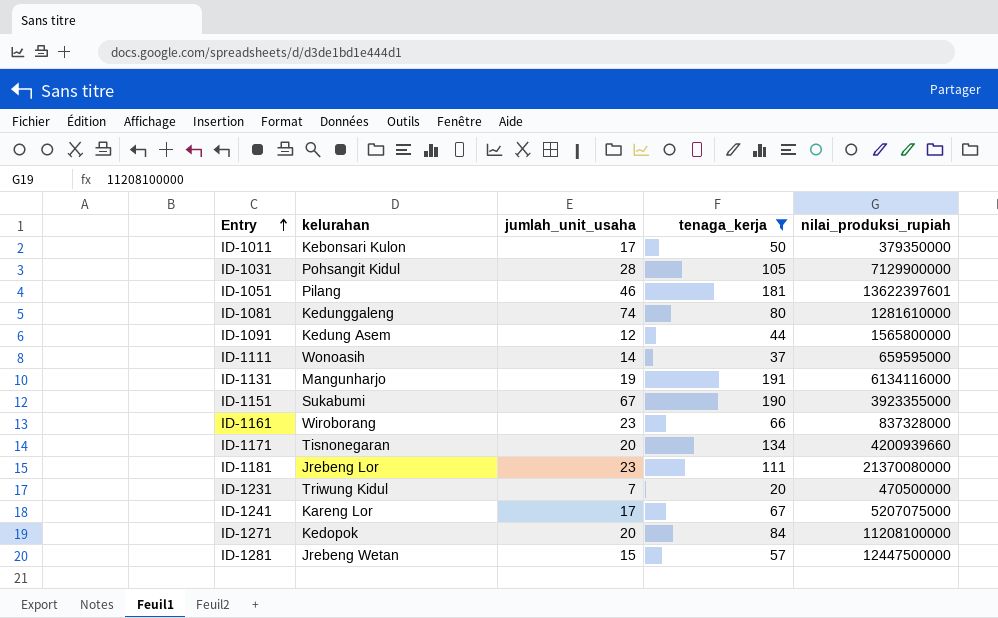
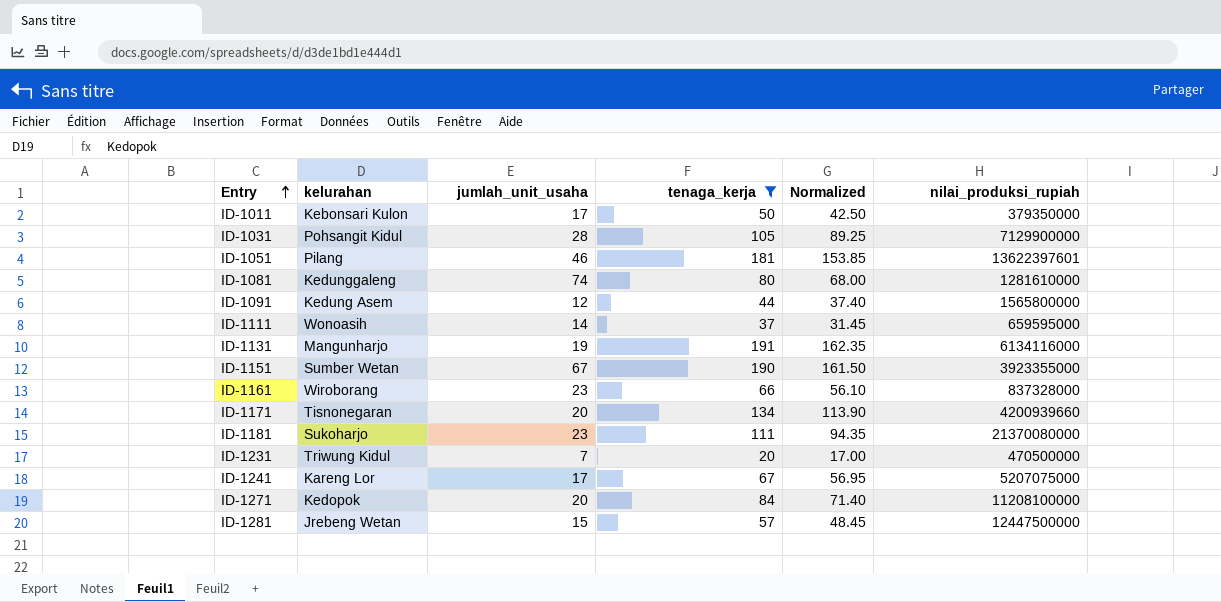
column Normalized | formula: none -> [tenaga_kerja] * 0.85
ID-1151 | kelurahan: Sukabumi -> Sumber Wetan
ID-1181 | kelurahan: Jrebeng Lor -> Sukoharjo

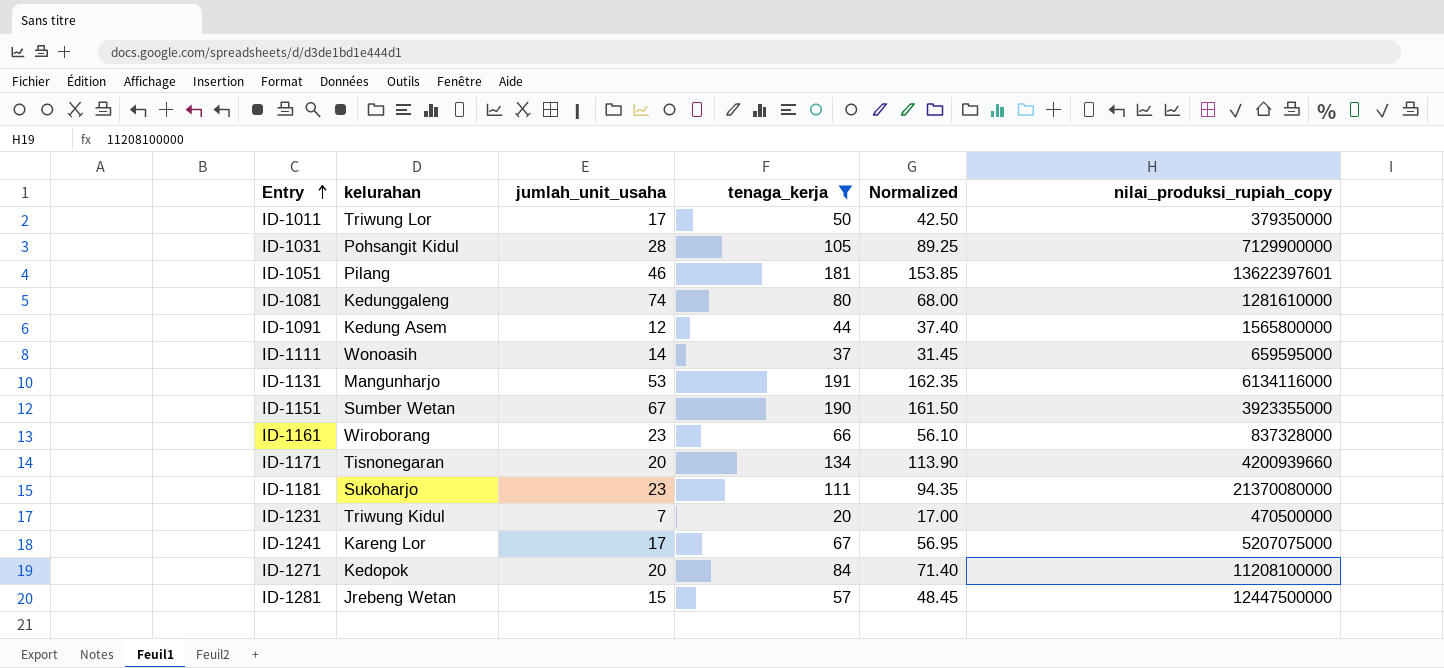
column name: nilai_produksi_rupiah -> nilai_produksi_rupiah_copy
ID-1011 | kelurahan: Kebonsari Kulon -> Triwung Lor
ID-1131 | jumlah_unit_usaha: 19 -> 53

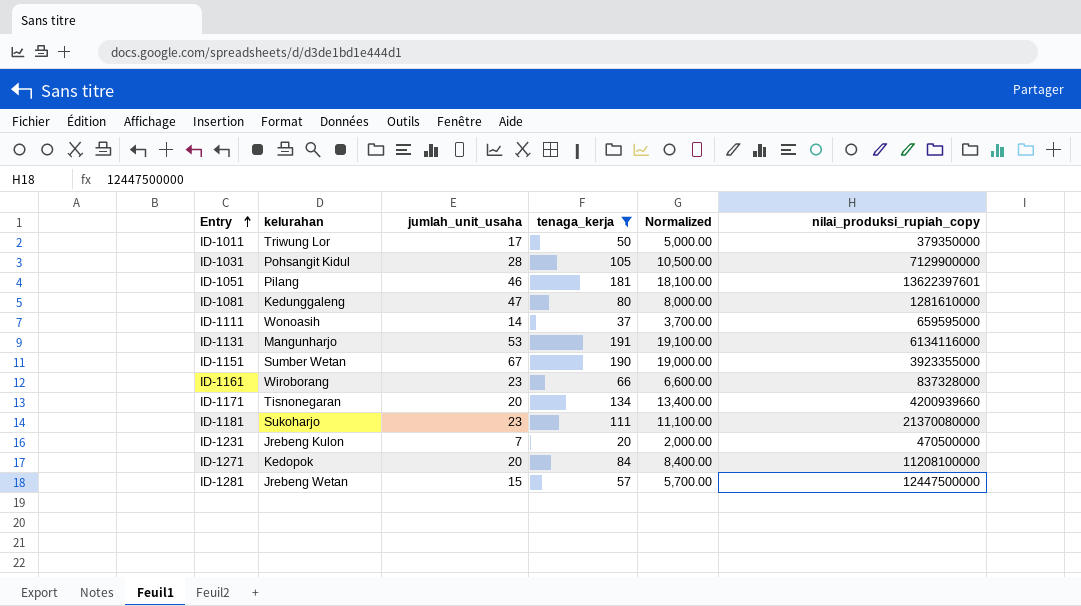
column Normalized | formula: [tenaga_kerja] * 0.85 -> [tenaga_kerja] * 100
row ID-1091: Kedung Asem | 12 | 44 | 37.40 | 1565800000 -> none
row ID-1241: Kareng Lor | 17 | 67 | 56.95 | 5207075000 -> none
ID-1081 | jumlah_unit_usaha: 74 -> 47
ID-1231 | kelurahan: Triwung Kidul -> Jrebeng Kulon

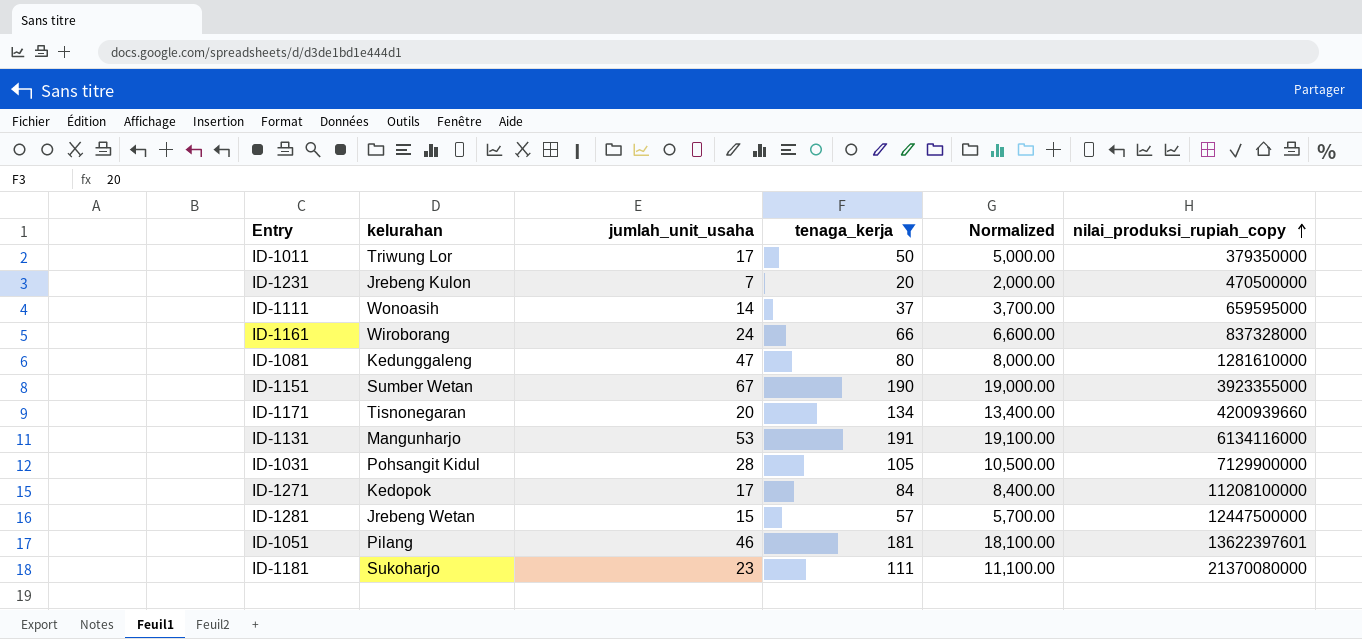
row order: Entry ascending -> nilai_produksi_rupiah_copy ascending
ID-1161 | jumlah_unit_usaha: 23 -> 24
ID-1271 | jumlah_unit_usaha: 20 -> 17

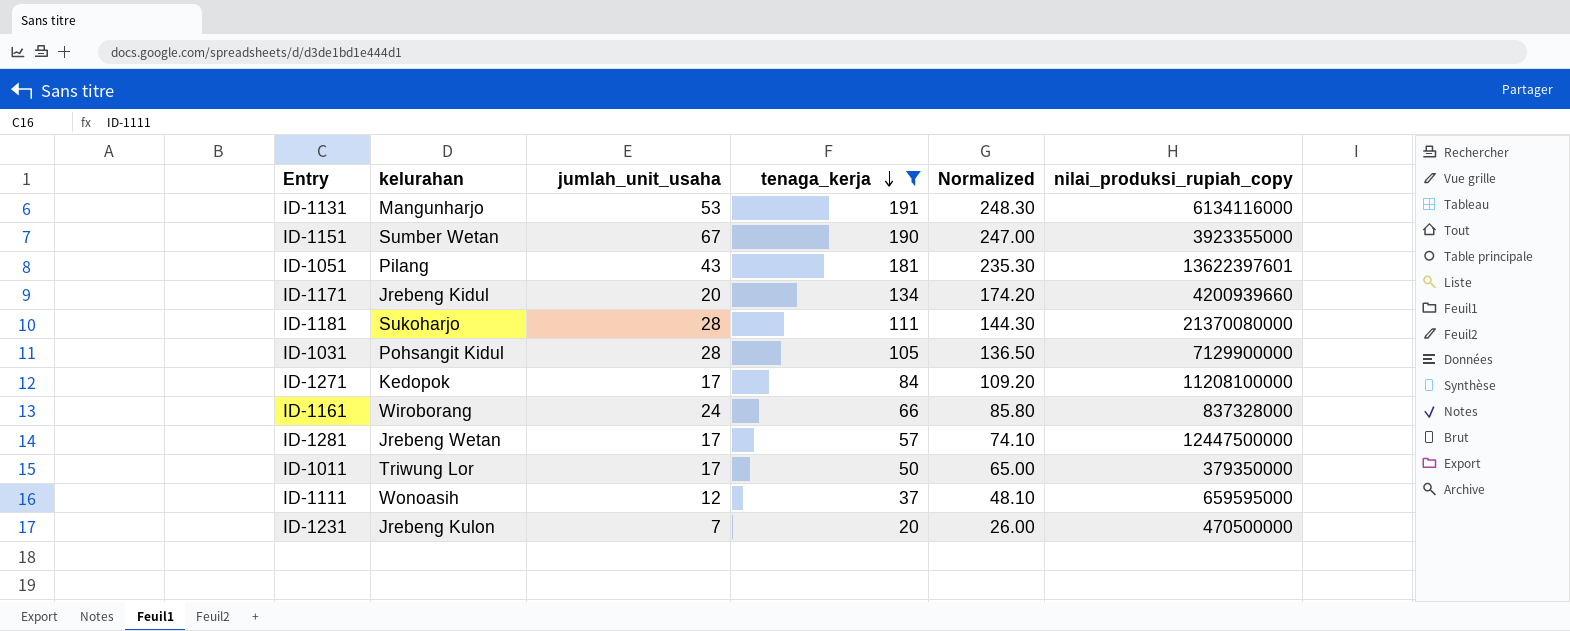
row order: nilai_produksi_rupiah_copy ascending -> tenaga_kerja descending
column Normalized | formula: [tenaga_kerja] * 100 -> [tenaga_kerja] * 1.3
row ID-1081: Kedunggaleng | 47 | 80 | 8,000.00 | 1281610000 -> none
ID-1051 | jumlah_unit_usaha: 46 -> 43
ID-1171 | kelurahan: Tisnonegaran -> Jrebeng Kidul
ID-1181 | jumlah_unit_usaha: 23 -> 28
ID-1281 | jumlah_unit_usaha: 15 -> 17
ID-1111 | jumlah_unit_usaha: 14 -> 12

